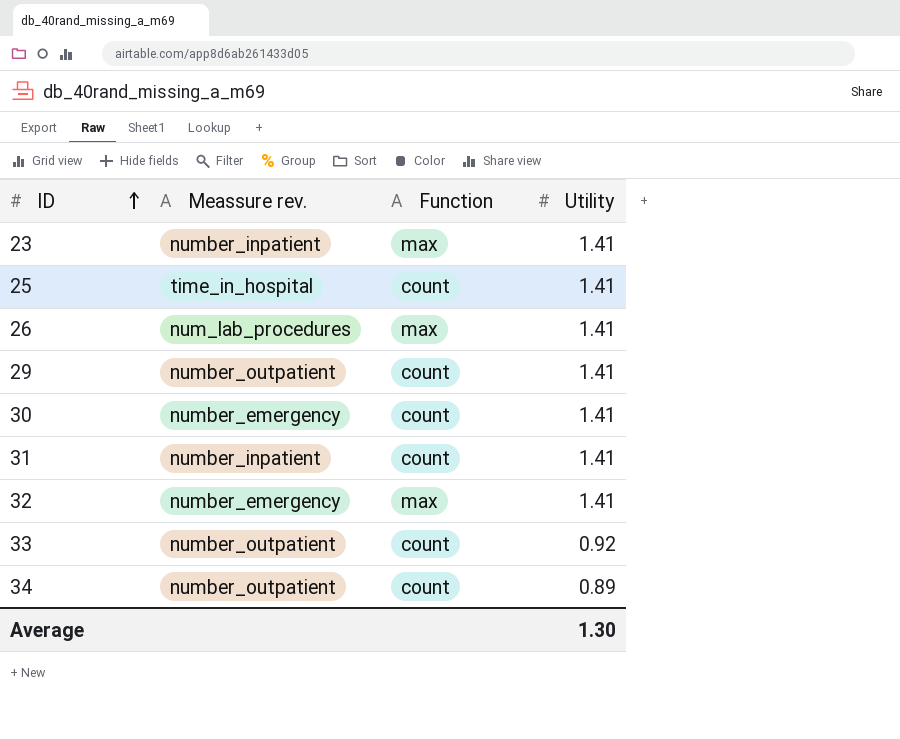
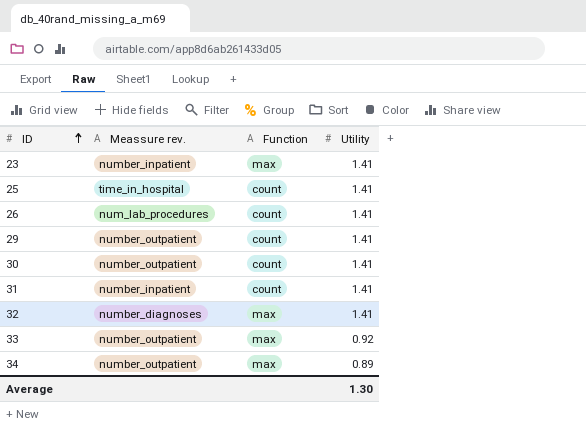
26 | Function: max -> count
30 | Meassure rev.: number_emergency -> number_outpatient
32 | Meassure rev.: number_emergency -> number_diagnoses
33 | Function: count -> max
34 | Function: count -> max

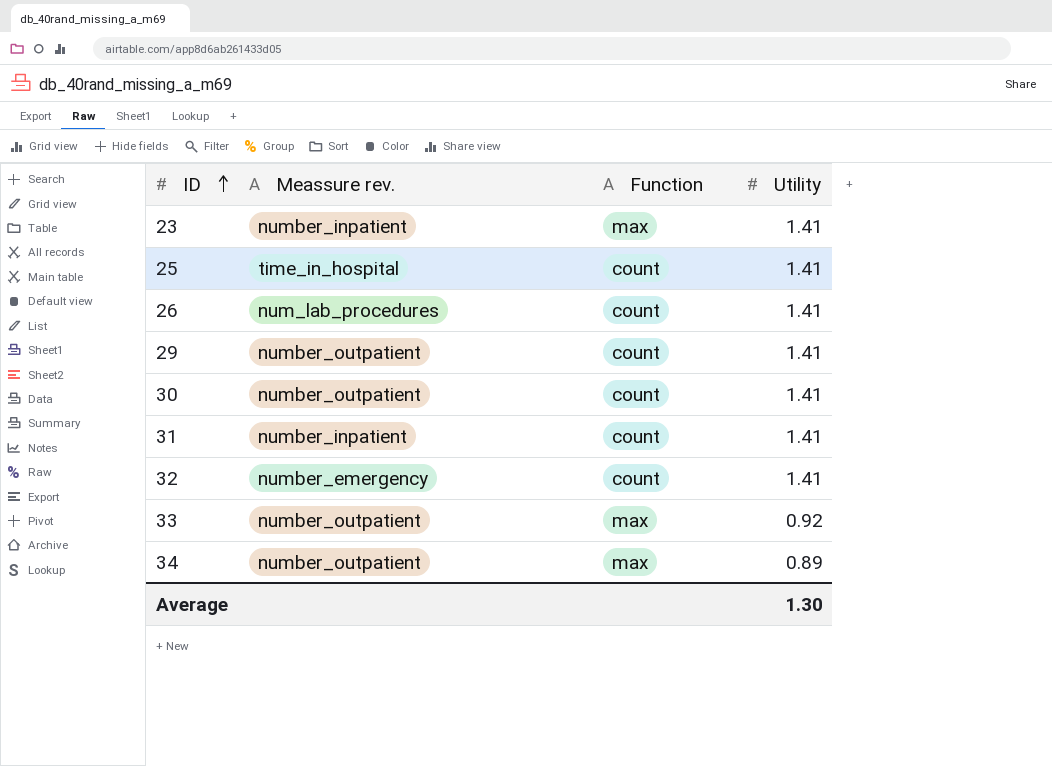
32 | Meassure rev.: number_diagnoses -> number_emergency
32 | Function: max -> count

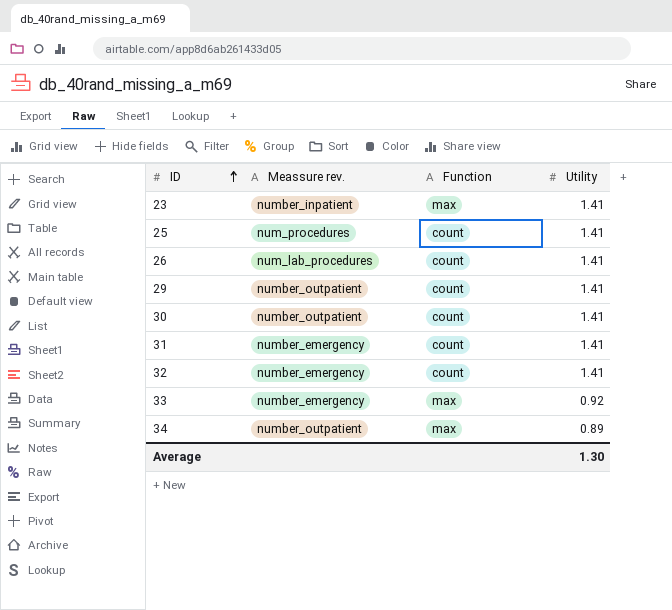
25 | Meassure rev.: time_in_hospital -> num_procedures
31 | Meassure rev.: number_inpatient -> number_emergency
33 | Meassure rev.: number_outpatient -> number_emergency

